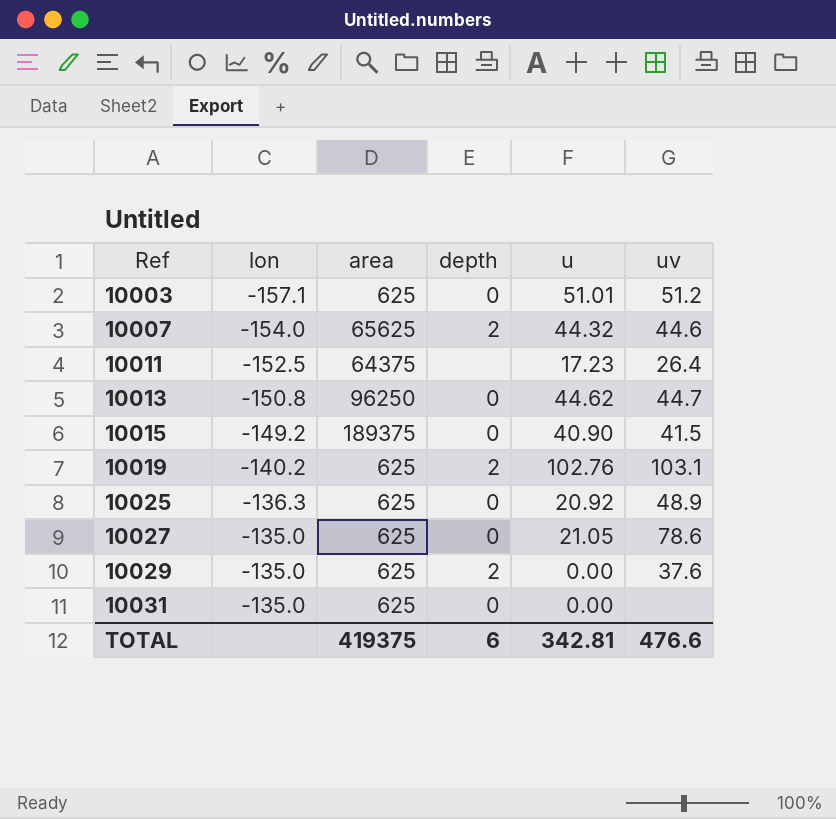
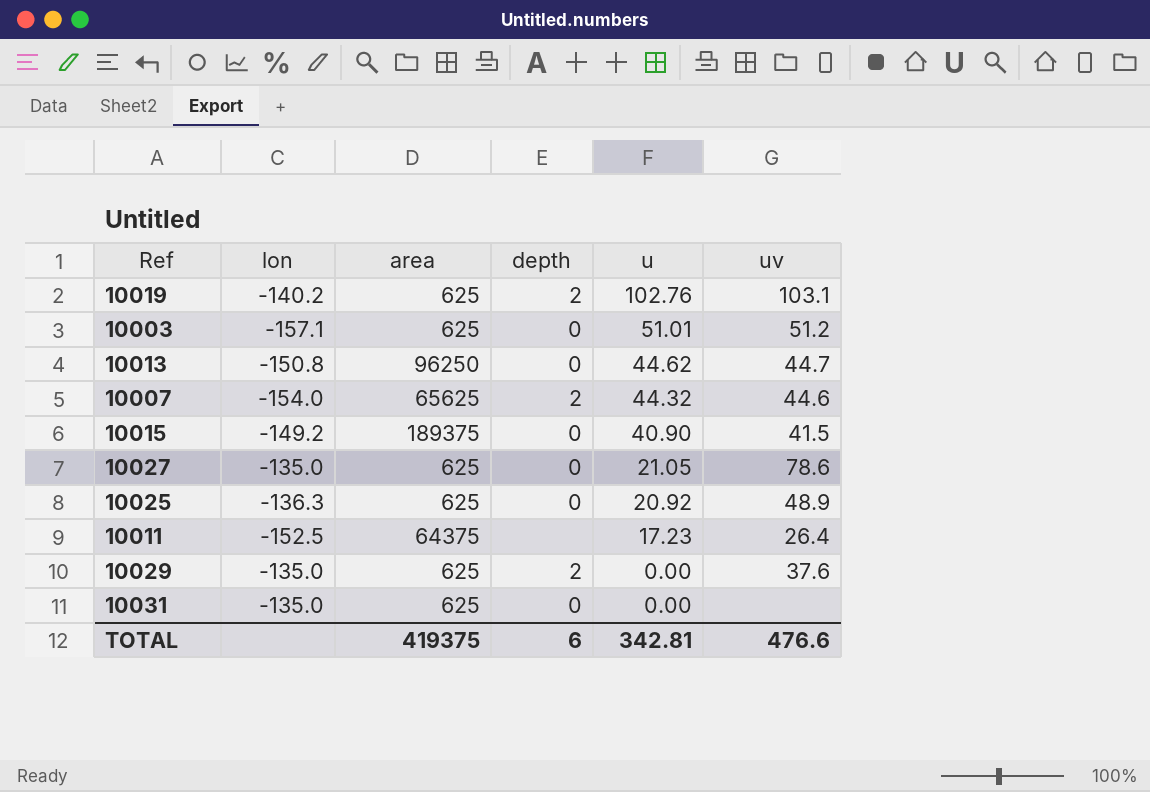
row order: Ref ascending -> u descending

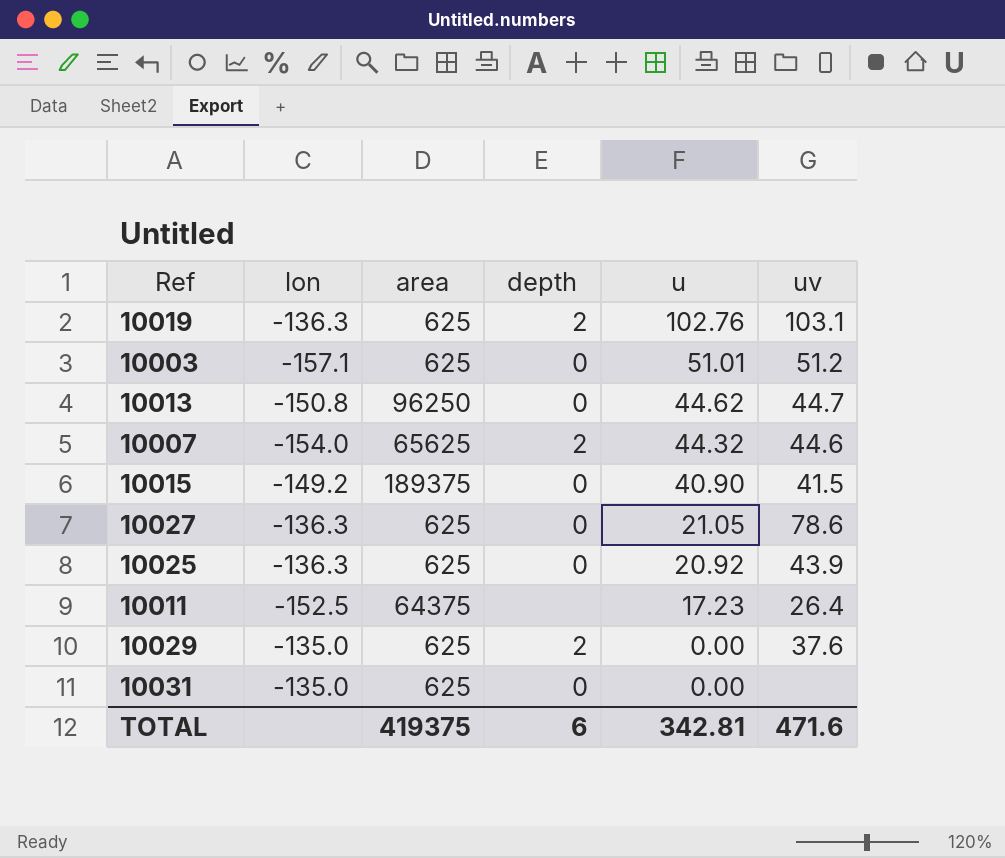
10019 | lon: -140.2 -> -136.3
10027 | lon: -135.0 -> -136.3
10025 | uv: 48.9 -> 43.9
TOTAL | uv: 476.6 -> 471.6

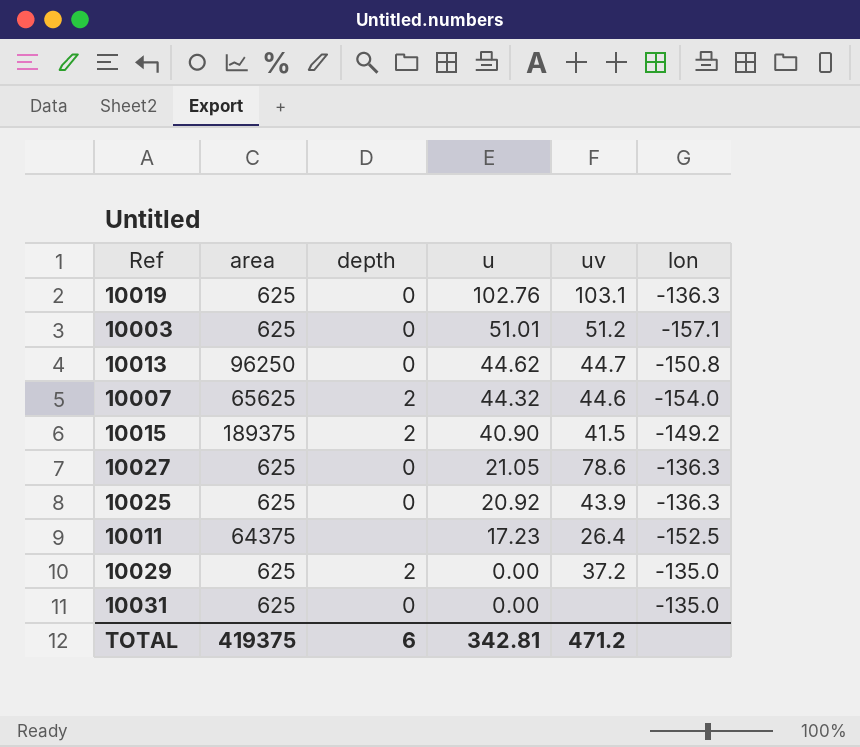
column lon | position: 2 -> 6
10019 | depth: 2 -> 0
10015 | depth: 0 -> 2
10029 | uv: 37.6 -> 37.2
TOTAL | uv: 471.6 -> 471.2

